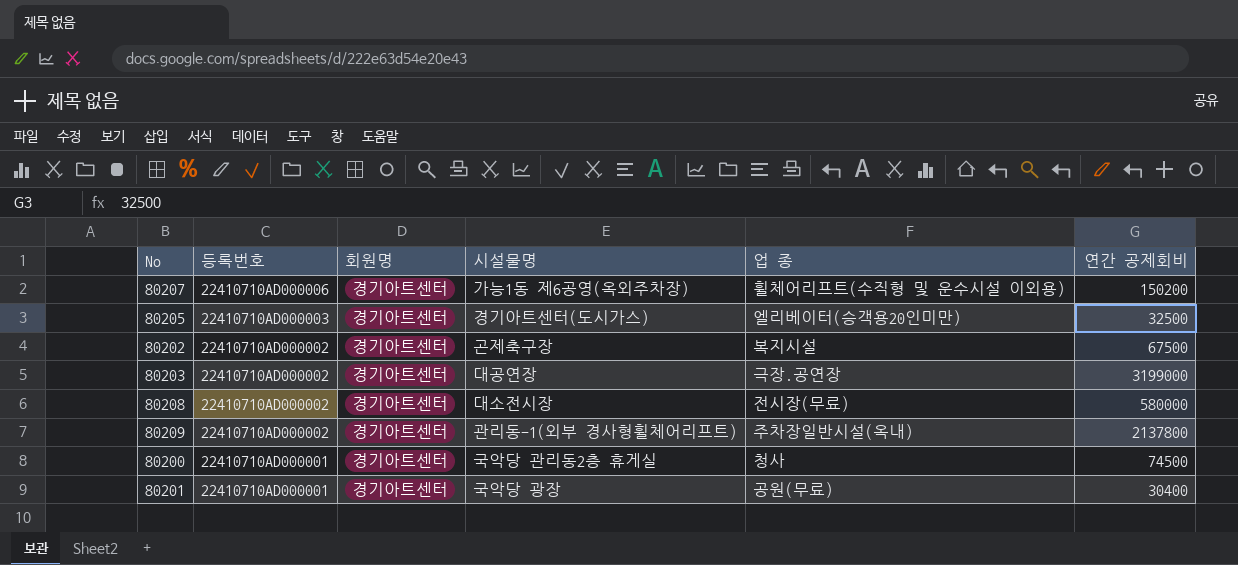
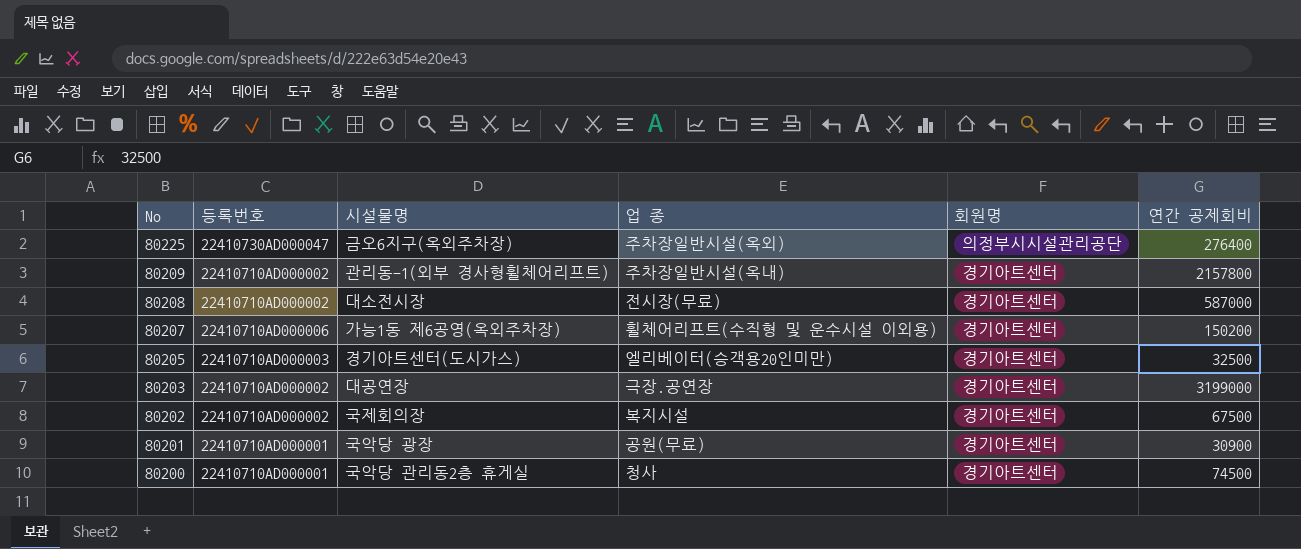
row order: 등록번호 descending -> No descending
column 회원명 | position: 3 -> 5
row 80225: none -> 22410730AD000047 | 금오6지구(옥외주차장) | 주차장일반시설(옥외) | 의정부시시설관리공단 | 276400
80209 | 연간 공제회비: 2137800 -> 2157800
80208 | 연간 공제회비: 580000 -> 587000
80202 | 시설물명: 곤제축구장 -> 국제회의장
80201 | 연간 공제회비: 30400 -> 30900

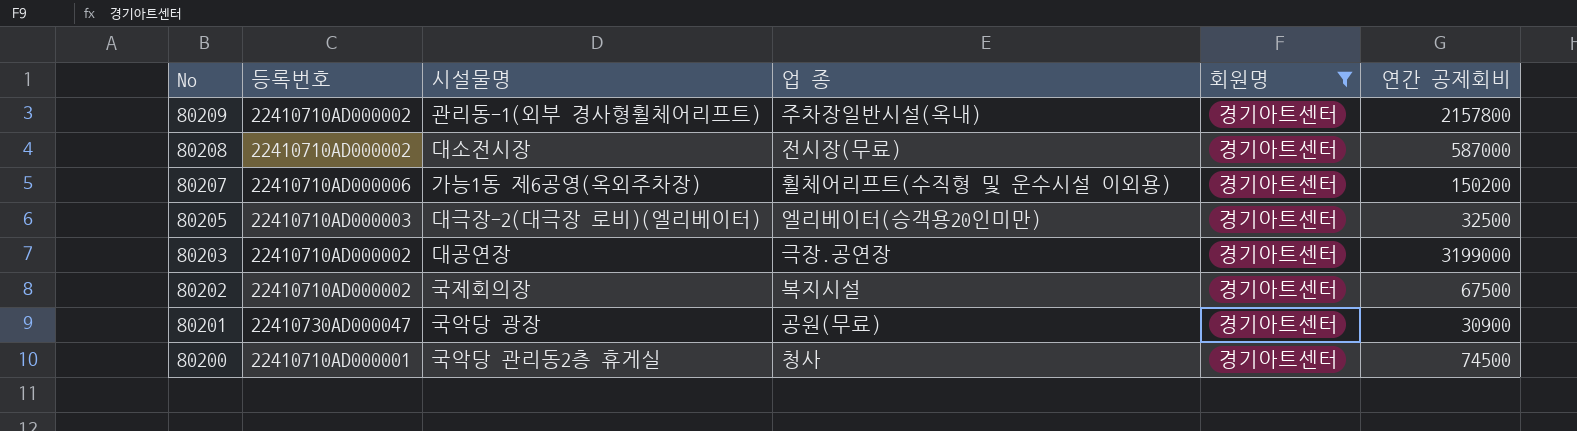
filter: none -> 회원명 = 경기아트센터
80205 | 시설물명: 경기아트센터(도시가스) -> 대극장-2(대극장 로비)(엘리베이터)
80201 | 등록번호: 22410710AD000001 -> 22410730AD000047

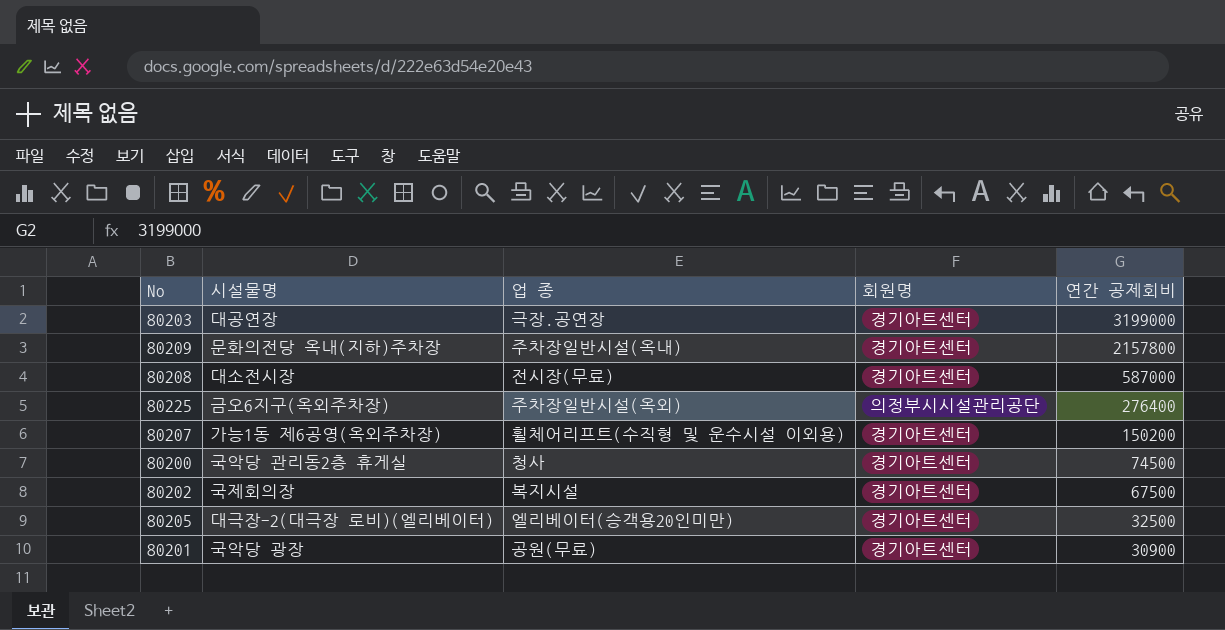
filter: 회원명 = 경기아트센터 -> none
row order: No descending -> 연간 공제회비 descending
column 등록번호 | position: 2 -> none
80209 | 시설물명: 관리동-1(외부 경사형휠체어리프트) -> 문화의전당 옥내(지하)주차장

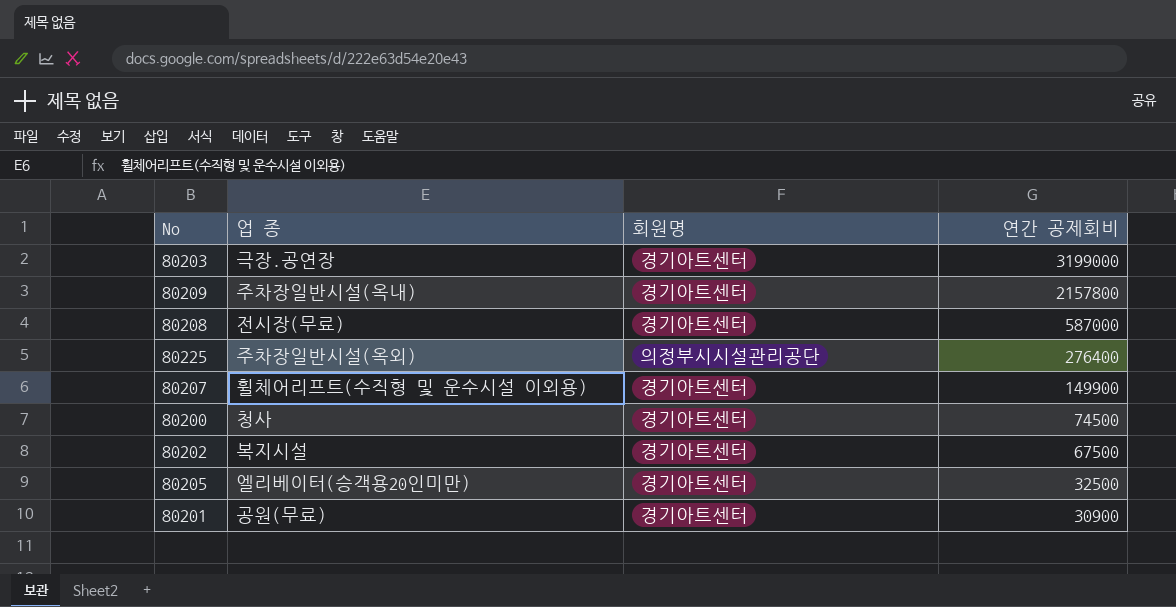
column 시설물명 | position: 2 -> none
80207 | 연간 공제회비: 150200 -> 149900

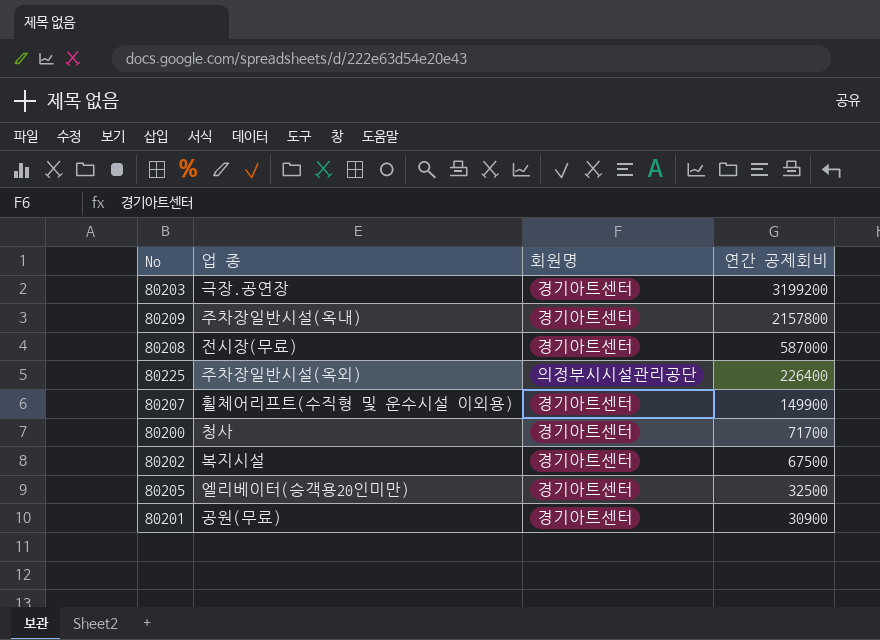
80203 | 연간 공제회비: 3199000 -> 3199200
80225 | 연간 공제회비: 276400 -> 226400
80200 | 연간 공제회비: 74500 -> 71700

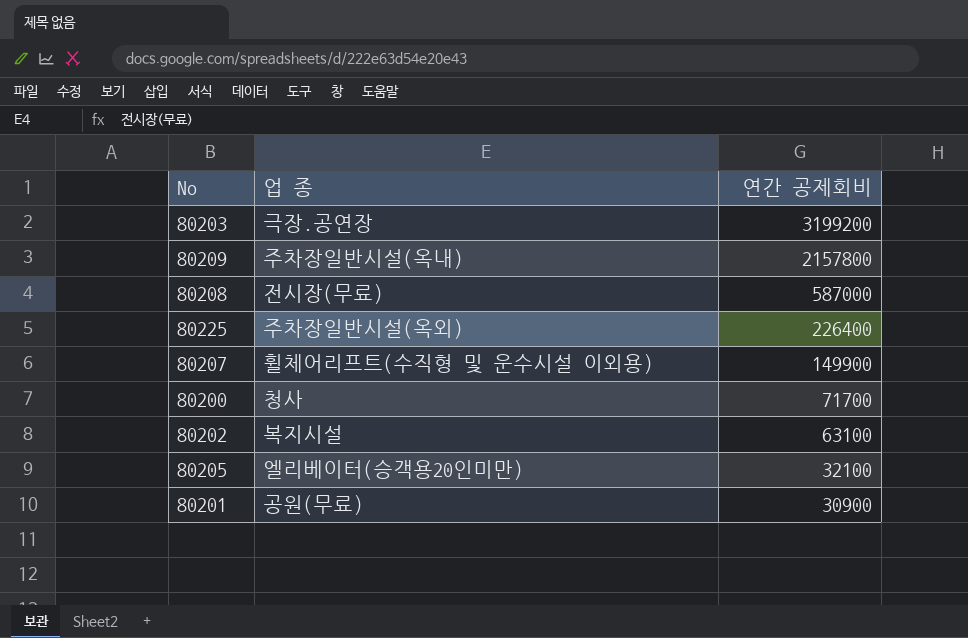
column 회원명 | position: 3 -> none
80202 | 연간 공제회비: 67500 -> 63100
80205 | 연간 공제회비: 32500 -> 32100

